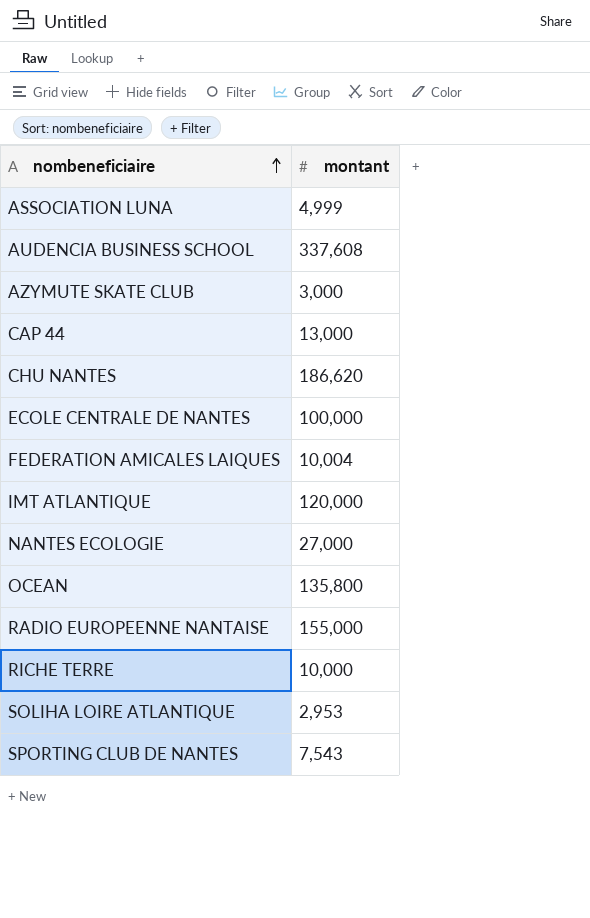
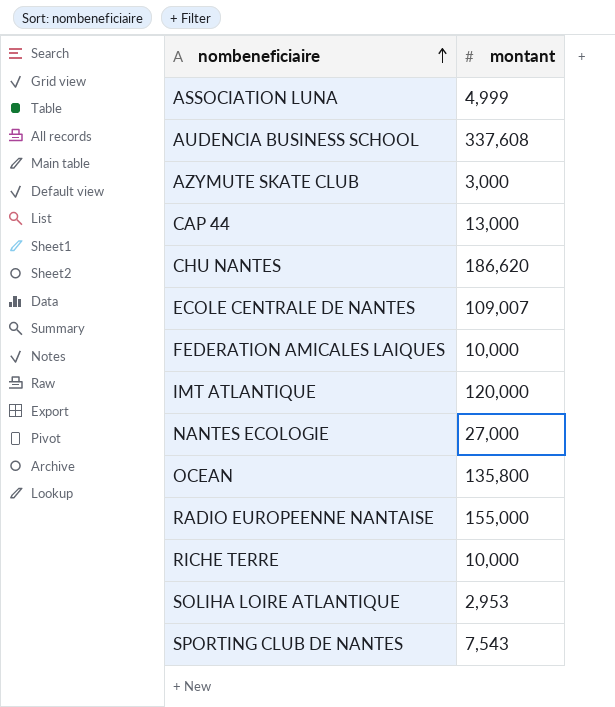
ECOLE CENTRALE DE NANTES | montant: 100,000 -> 109,007
FEDERATION AMICALES LAIQUES | montant: 10,004 -> 10,000

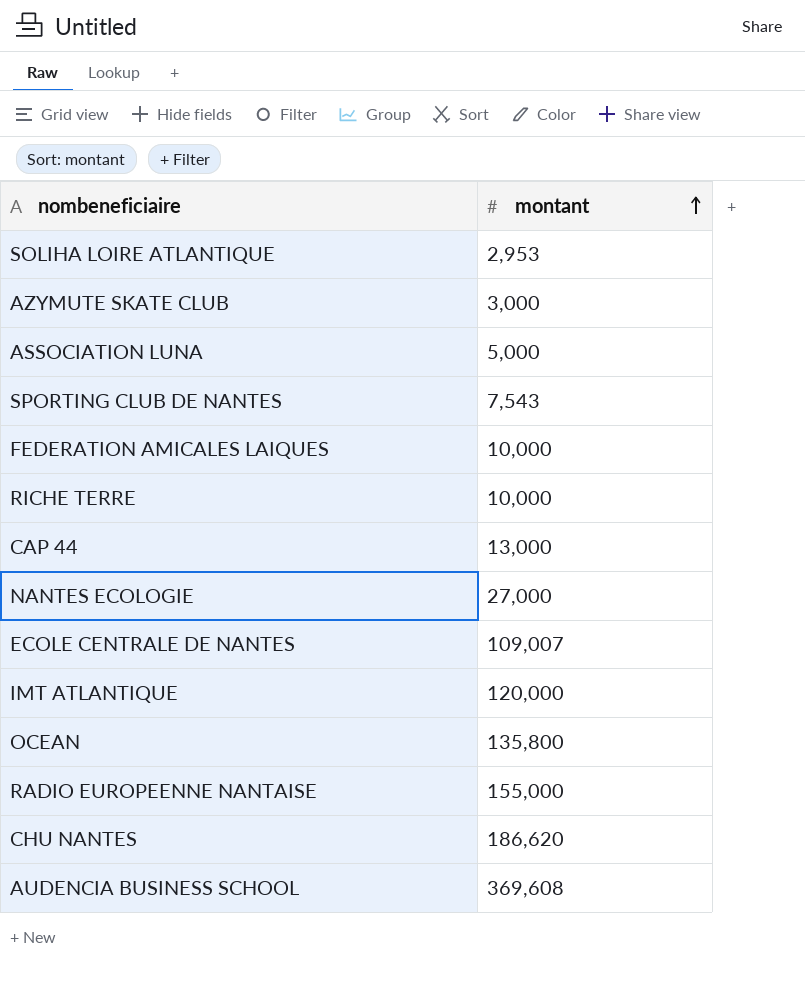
row order: nombeneficiaire ascending -> montant ascending
ASSOCIATION LUNA | montant: 4,999 -> 5,000
AUDENCIA BUSINESS SCHOOL | montant: 337,608 -> 369,608

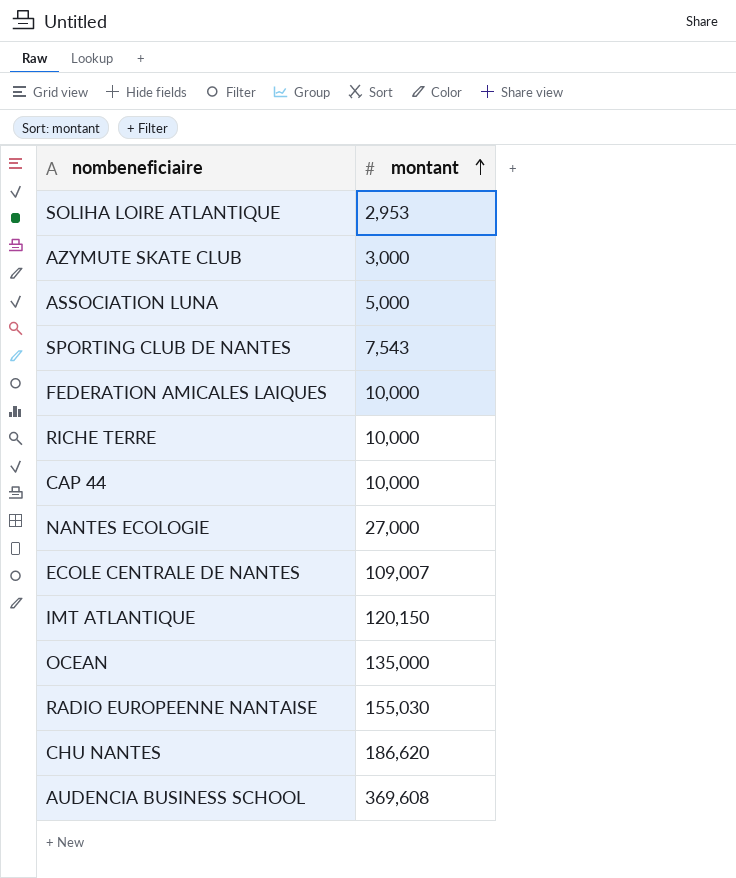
CAP 44 | montant: 13,000 -> 10,000
IMT ATLANTIQUE | montant: 120,000 -> 120,150
OCEAN | montant: 135,800 -> 135,000
RADIO EUROPEENNE NANTAISE | montant: 155,000 -> 155,030

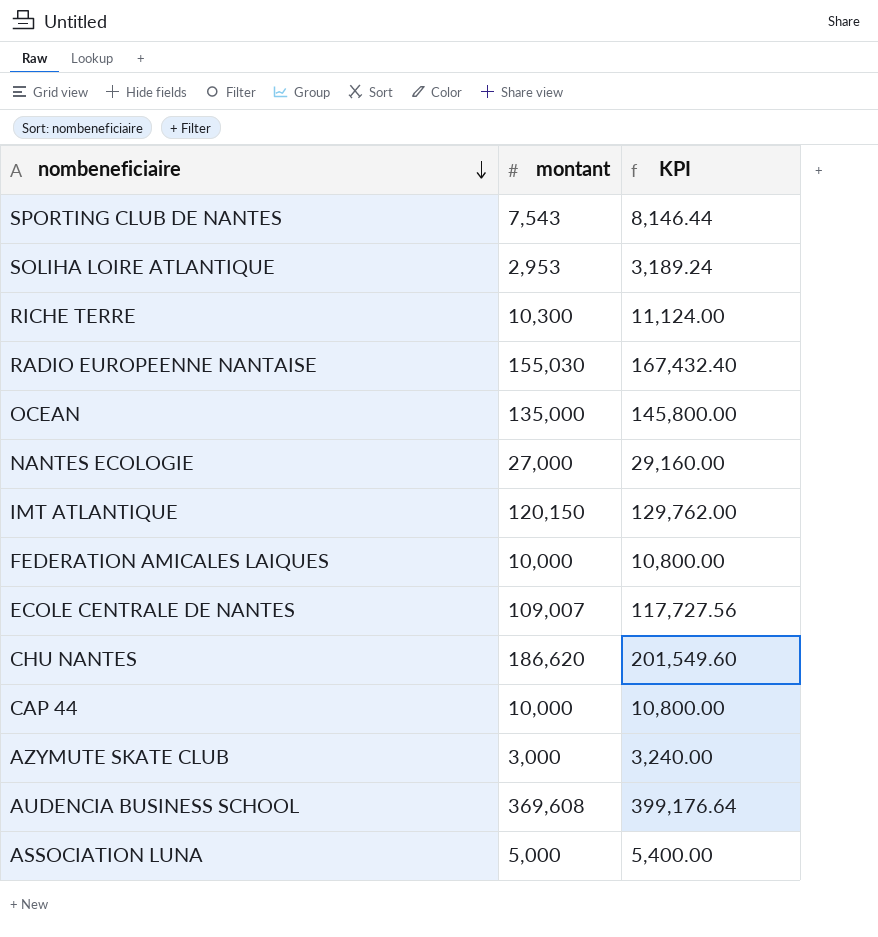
row order: montant ascending -> nombeneficiaire descending
column KPI | formula: none -> [montant] * 1.08
RICHE TERRE | montant: 10,000 -> 10,300

